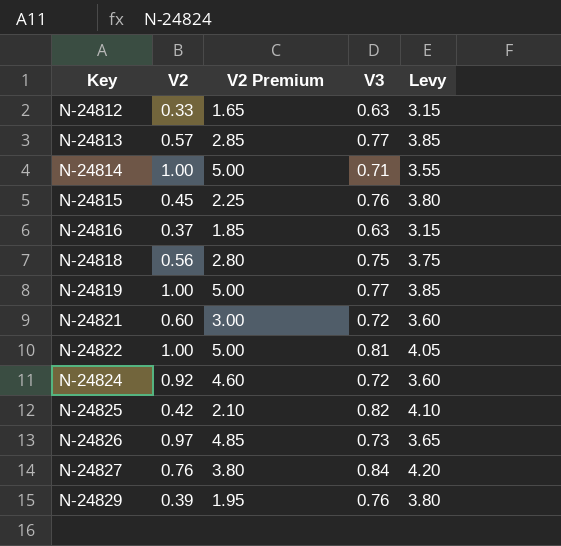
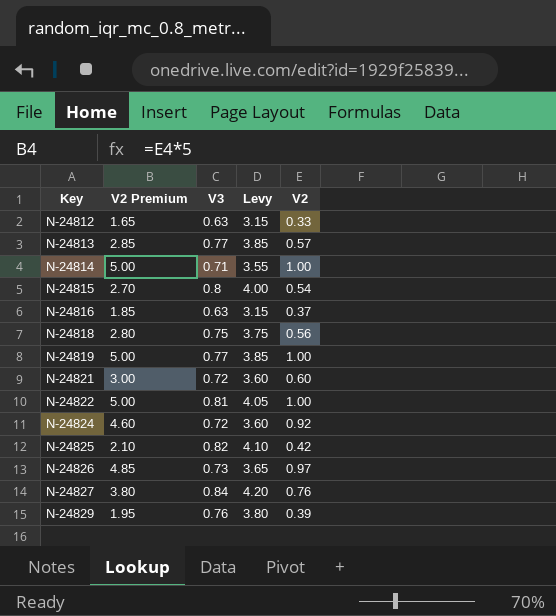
column V2 | position: 2 -> 5
N-24815 | V2 Premium: 2.25 -> 2.70
N-24815 | V3: 0.76 -> 0.8
N-24815 | Levy: 3.80 -> 4.00
N-24815 | V2: 0.45 -> 0.54

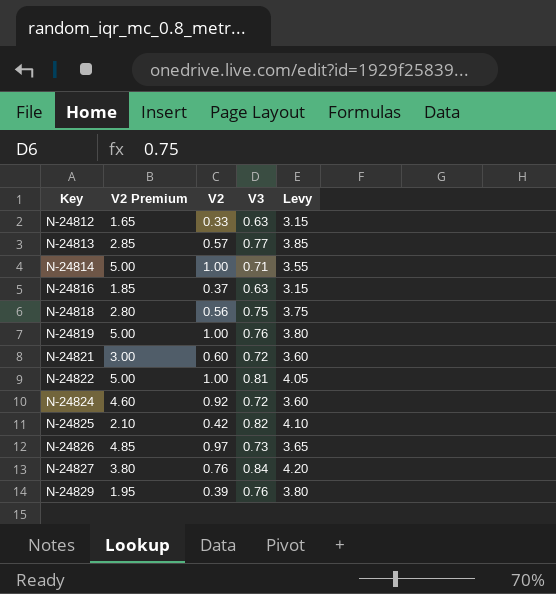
column V2 | position: 5 -> 3
row N-24815: 2.70 | 0.8 | 4.00 | 0.54 -> none
N-24819 | V3: 0.77 -> 0.76
N-24819 | Levy: 3.85 -> 3.80

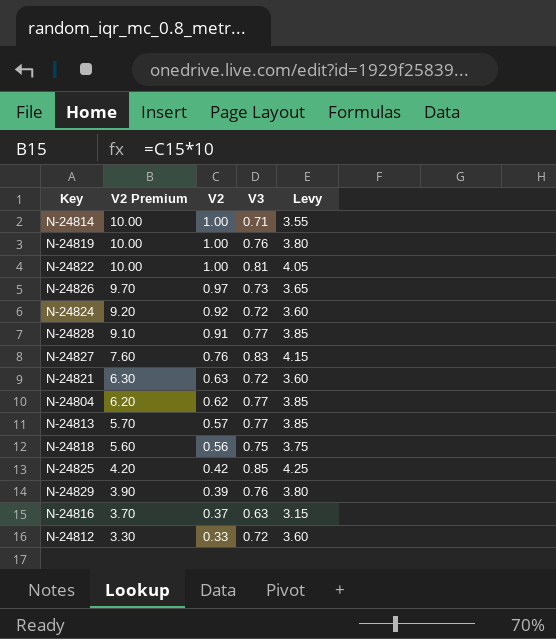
row order: Key ascending -> V2 Premium descending
column V2 Premium | formula: [V2] * 5 -> [V2] * 10
row N-24828: none -> 9.10 | 0.91 | 0.77 | 3.85
N-24827 | V3: 0.84 -> 0.83
N-24827 | Levy: 4.20 -> 4.15
N-24821 | V2: 0.60 -> 0.63
row N-24804: none -> 6.20 | 0.62 | 0.77 | 3.85
N-24825 | V3: 0.82 -> 0.85
N-24825 | Levy: 4.10 -> 4.25
N-24812 | V3: 0.63 -> 0.72
N-24812 | Levy: 3.15 -> 3.60

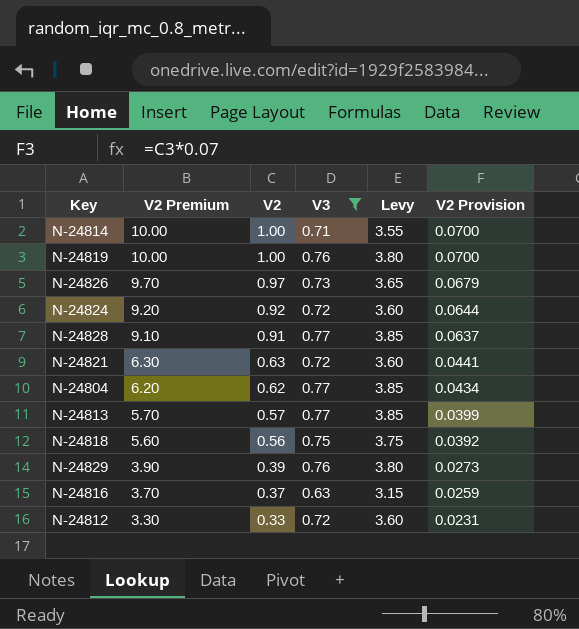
filter: none -> V3 <= 0.77
column V2 Provision | formula: none -> [V2] * 0.07

